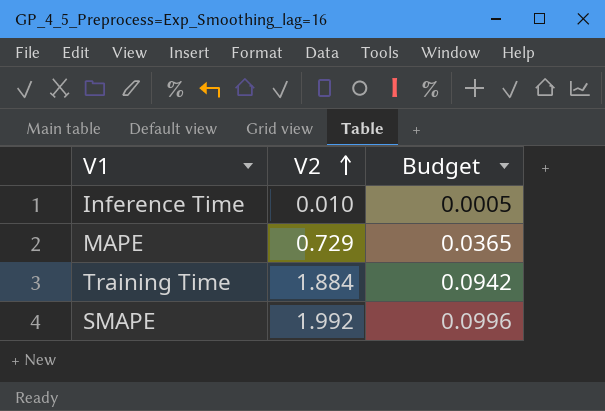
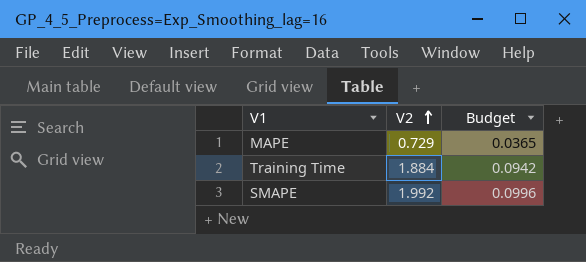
row Inference Time: 0.010 | 0.0005 -> none

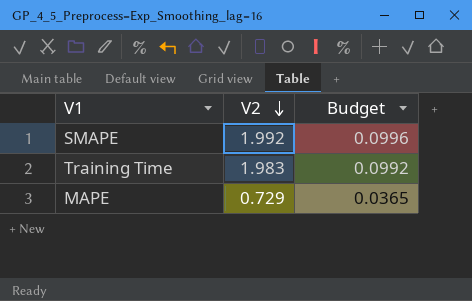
row order: V2 ascending -> V2 descending
Training Time | V2: 1.884 -> 1.983
Training Time | Budget: 0.0942 -> 0.0992

